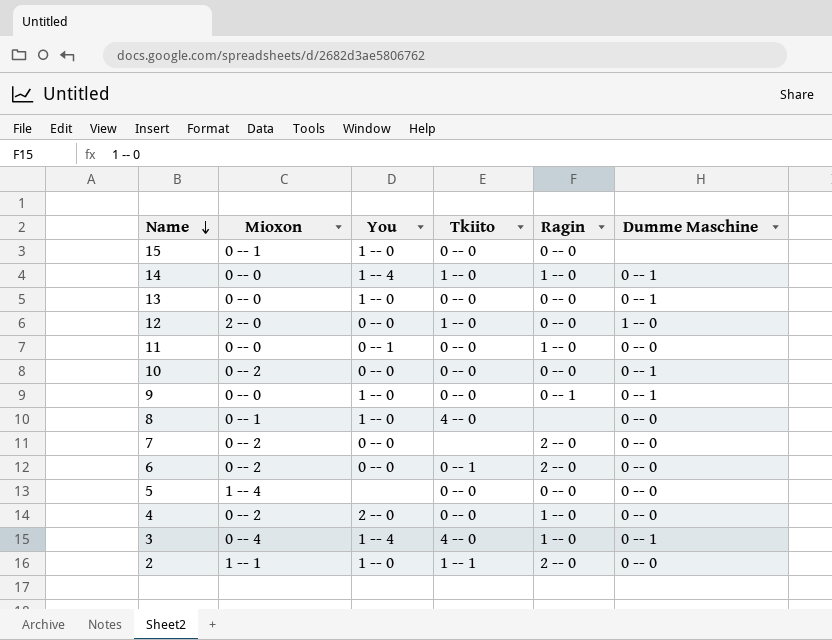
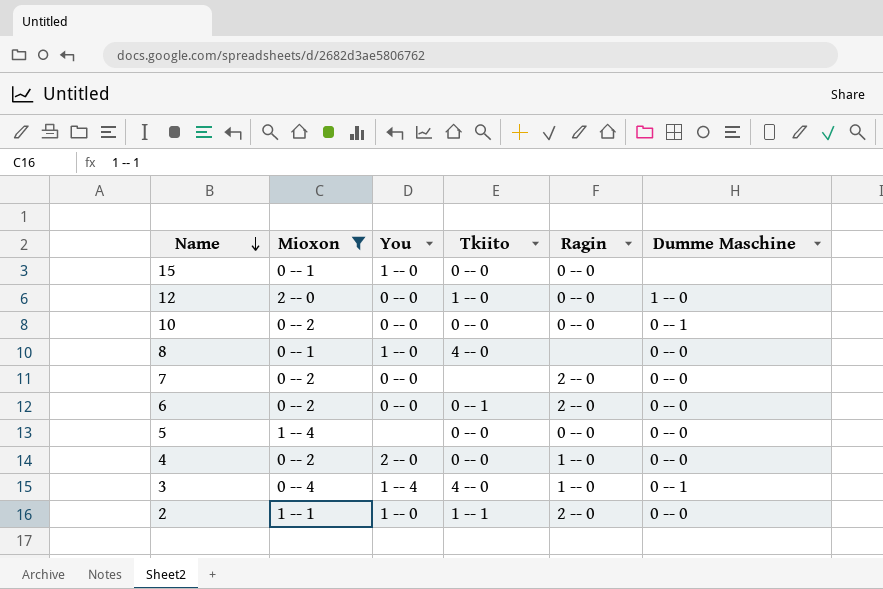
filter: none -> Mioxon != 0 -- 0

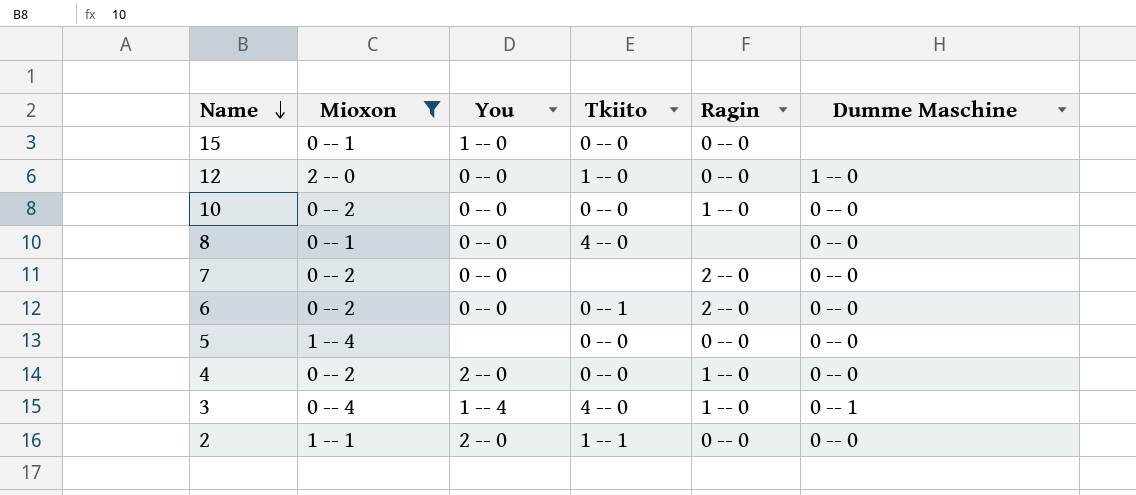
10 | Ragin: 0 -- 0 -> 1 -- 0
10 | Dumme Maschine: 0 -- 1 -> 0 -- 0
8 | You: 1 -- 0 -> 0 -- 0
2 | You: 1 -- 0 -> 2 -- 0
2 | Ragin: 2 -- 0 -> 0 -- 0

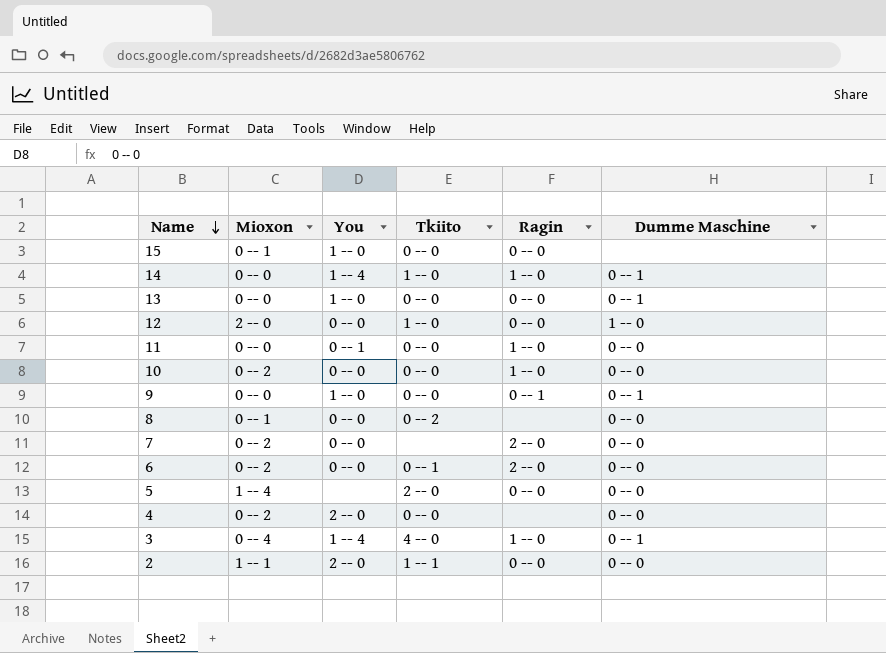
filter: Mioxon != 0 -- 0 -> none
8 | Tkiito: 4 -- 0 -> 0 -- 2
5 | Tkiito: 0 -- 0 -> 2 -- 0
4 | Ragin: 1 -- 0 -> none

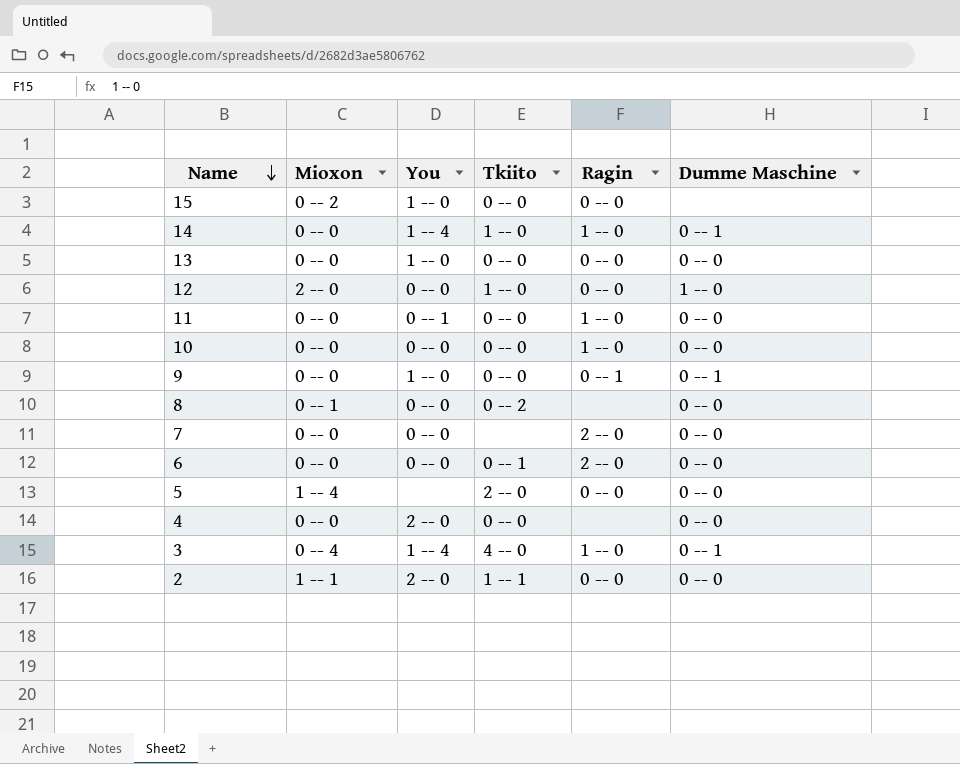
15 | Mioxon: 0 -- 1 -> 0 -- 2
13 | Dumme Maschine: 0 -- 1 -> 0 -- 0
10 | Mioxon: 0 -- 2 -> 0 -- 0
7 | Mioxon: 0 -- 2 -> 0 -- 0
6 | Mioxon: 0 -- 2 -> 0 -- 0
4 | Mioxon: 0 -- 2 -> 0 -- 0

